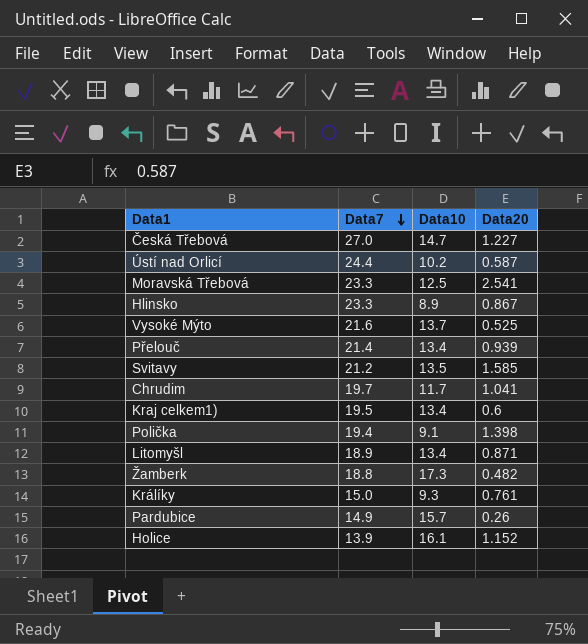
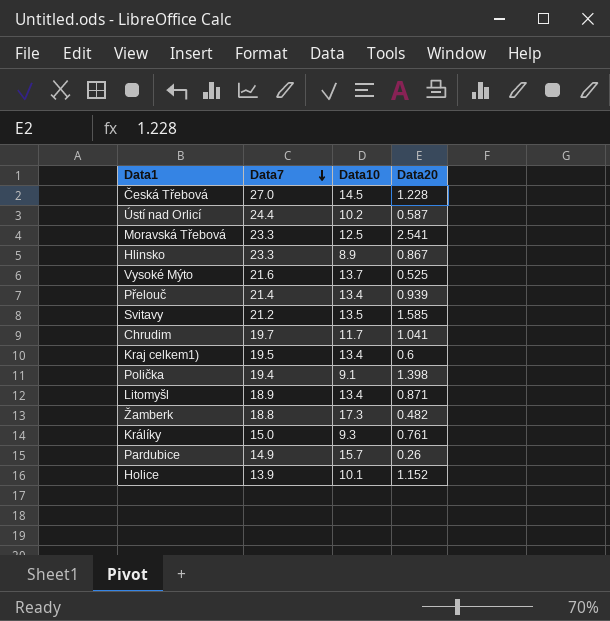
Česká Třebová | Data10: 14.7 -> 14.5
Česká Třebová | Data20: 1.227 -> 1.228
Holice | Data10: 16.1 -> 10.1

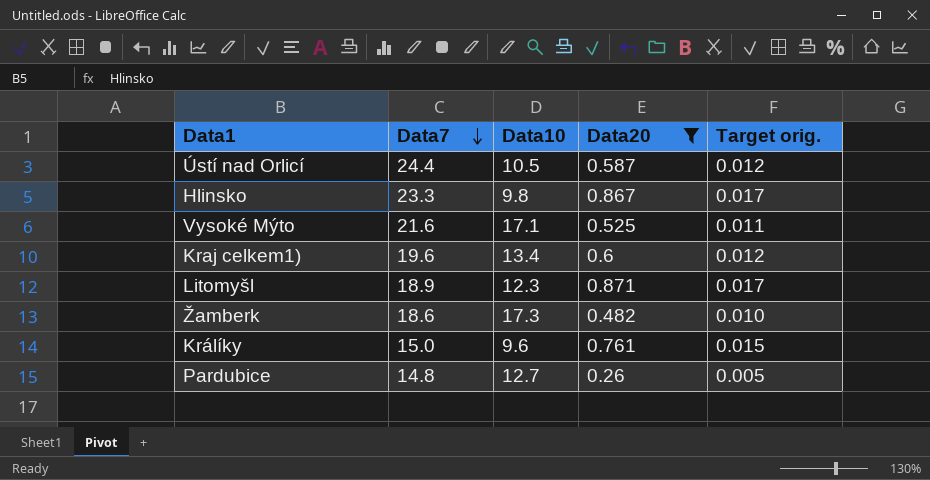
filter: none -> Data20 <= 0.871
column Target orig. | formula: none -> [Data20] * 0.02
Ústí nad Orlicí | Data10: 10.2 -> 10.5
Hlinsko | Data10: 8.9 -> 9.8
Vysoké Mýto | Data10: 13.7 -> 17.1
Kraj celkem1) | Data7: 19.5 -> 19.6
Litomyšl | Data10: 13.4 -> 12.3
Žamberk | Data7: 18.8 -> 18.6
Králíky | Data10: 9.3 -> 9.6
Pardubice | Data7: 14.9 -> 14.8
Pardubice | Data10: 15.7 -> 12.7

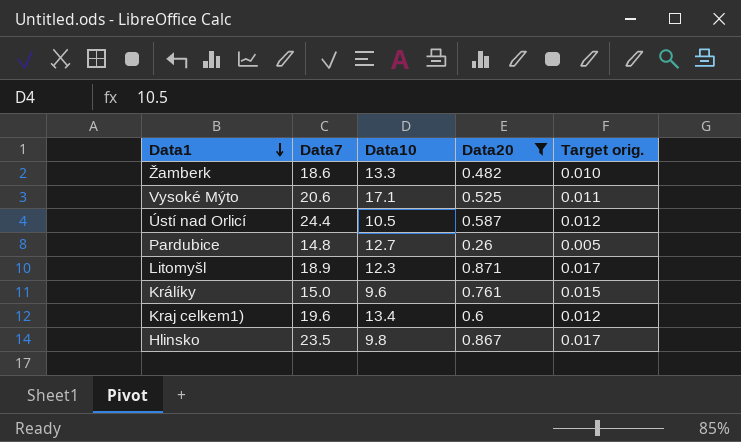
row order: Data7 descending -> Data1 descending
Žamberk | Data10: 17.3 -> 13.3
Vysoké Mýto | Data7: 21.6 -> 20.6
Hlinsko | Data7: 23.3 -> 23.5

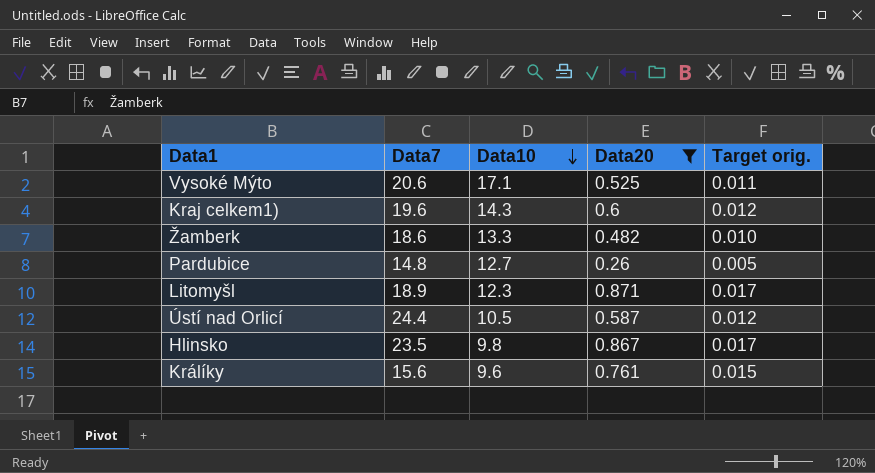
row order: Data1 descending -> Data10 descending
Kraj celkem1) | Data10: 13.4 -> 14.3
Králíky | Data7: 15.0 -> 15.6

